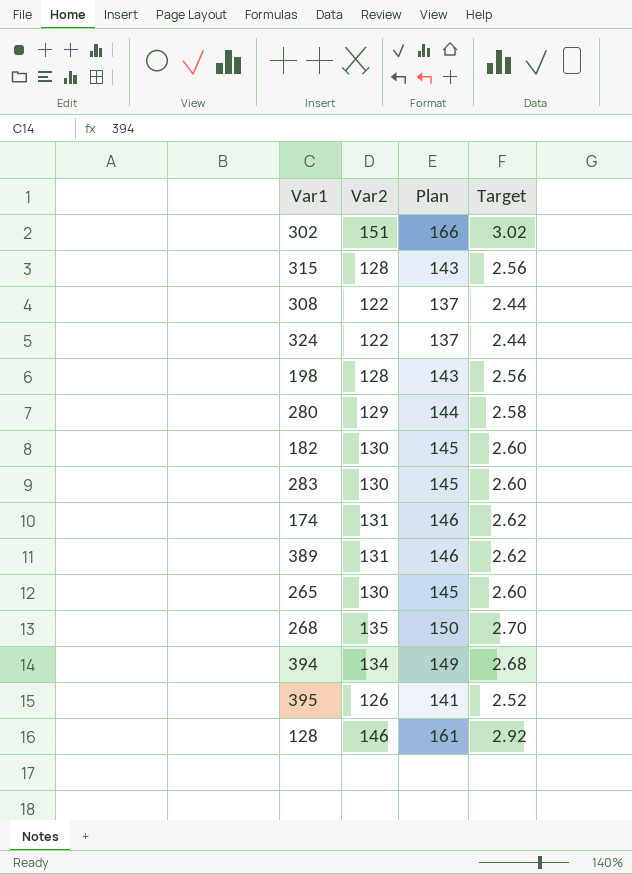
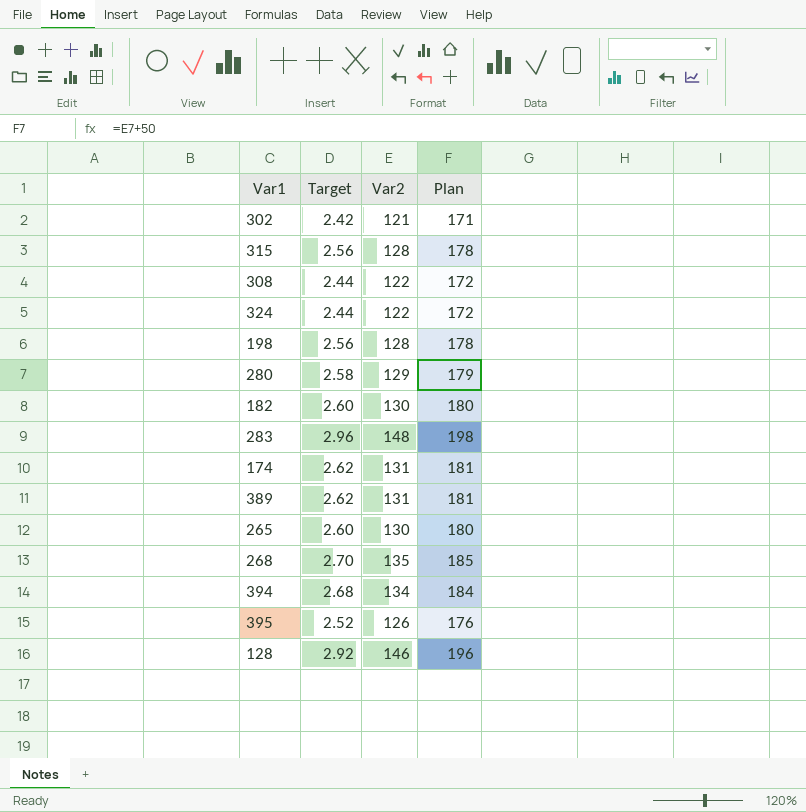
column Target | position: 4 -> 2
column Plan | formula: [Var2] + 15 -> [Var2] + 50
302 | Target: 3.02 -> 2.42
302 | Var2: 151 -> 121
283 | Target: 2.60 -> 2.96
283 | Var2: 130 -> 148

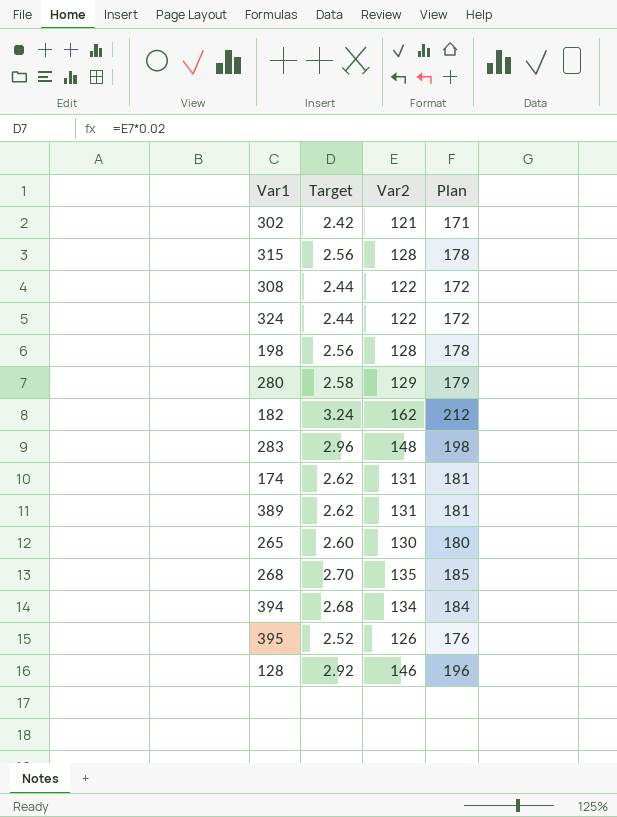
182 | Target: 2.60 -> 3.24
182 | Var2: 130 -> 162
182 | Plan: 180 -> 212

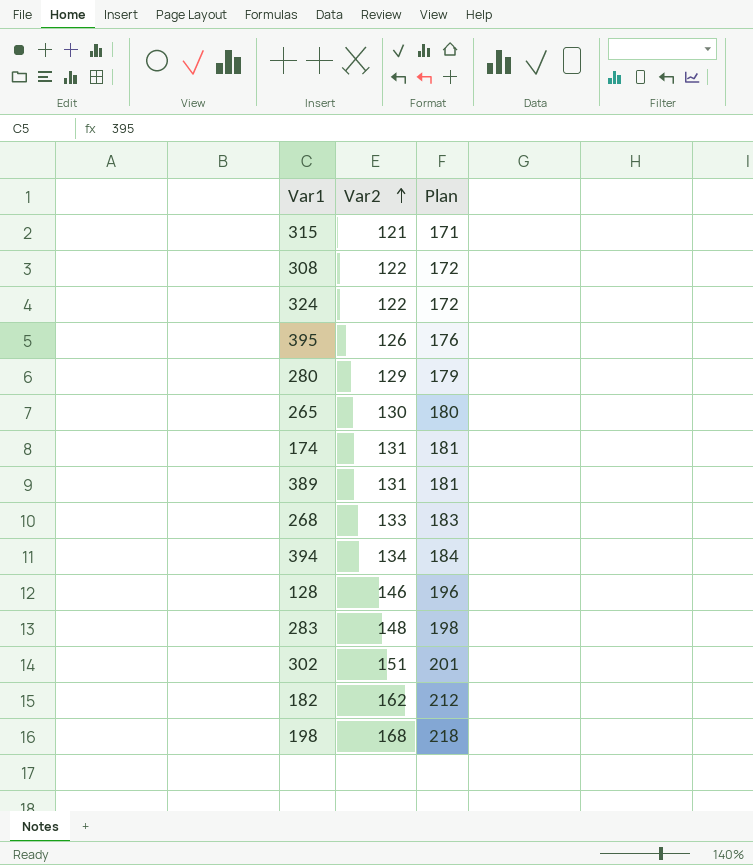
row order: none -> Var2 ascending
column Target | formula: [Var2] * 0.02 -> none
315 | Var2: 128 -> 121
315 | Plan: 178 -> 171
268 | Var2: 135 -> 133
268 | Plan: 185 -> 183
302 | Var2: 121 -> 151
302 | Plan: 171 -> 201
198 | Var2: 128 -> 168
198 | Plan: 178 -> 218

